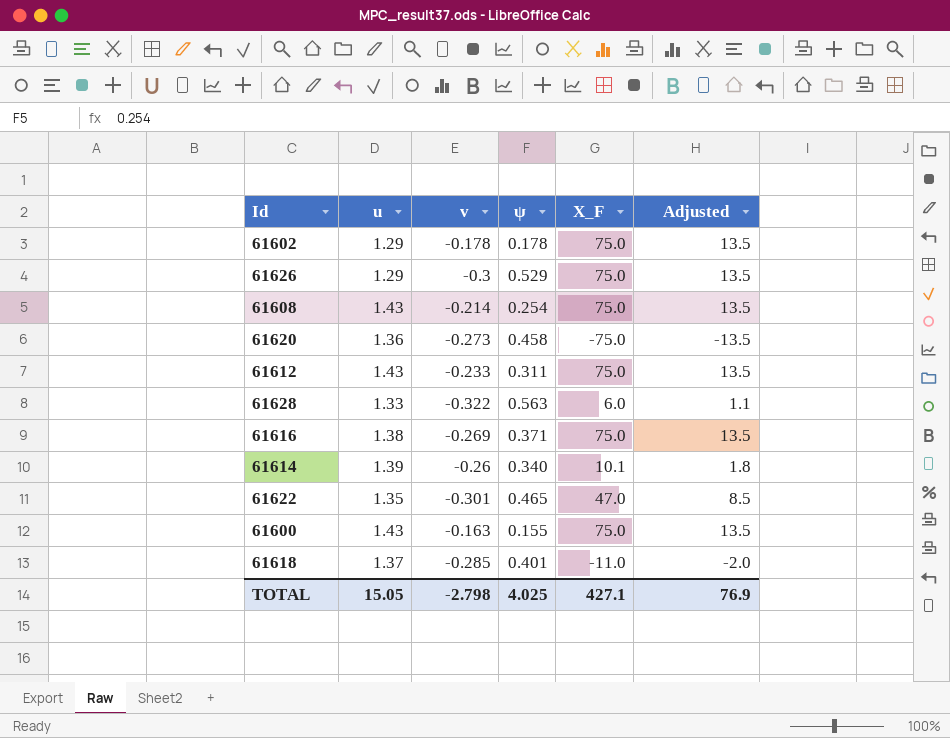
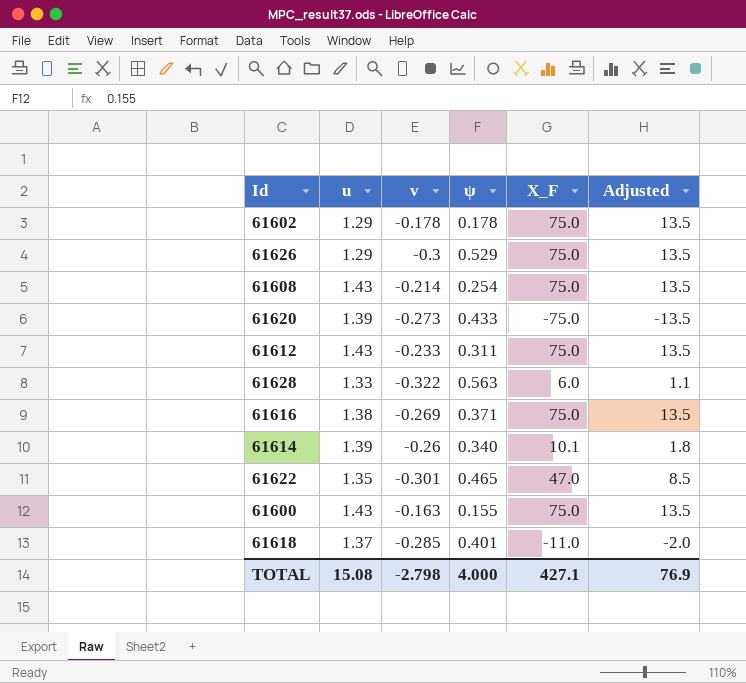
61620 | u: 1.36 -> 1.39
61620 | ψ: 0.458 -> 0.433
TOTAL | u: 15.05 -> 15.08
TOTAL | ψ: 4.025 -> 4.000

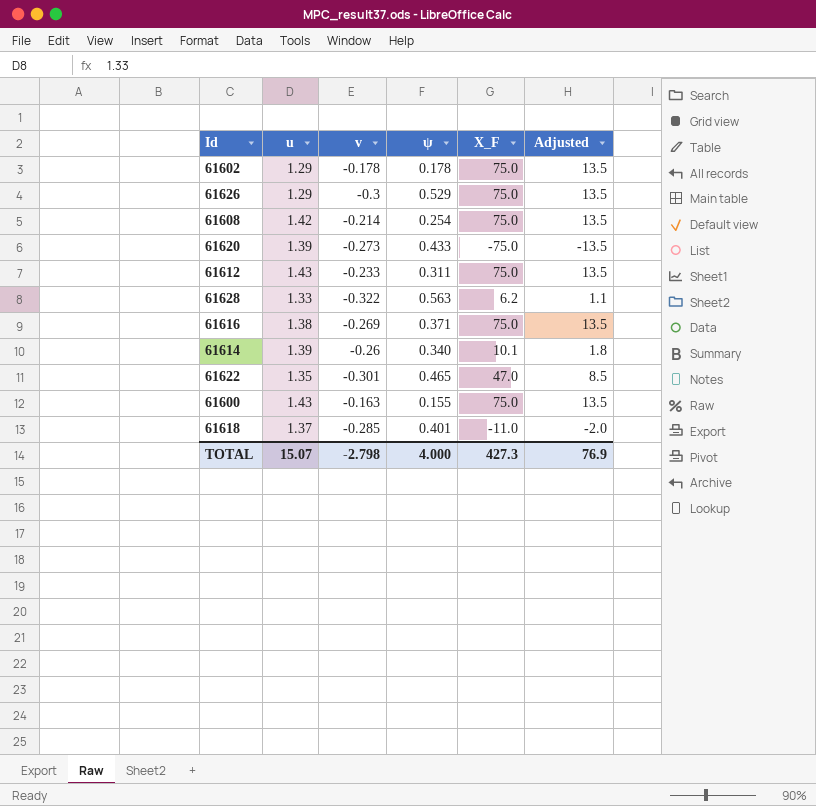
61608 | u: 1.43 -> 1.42
61628 | X_F: 6.0 -> 6.2
TOTAL | u: 15.08 -> 15.07
TOTAL | X_F: 427.1 -> 427.3

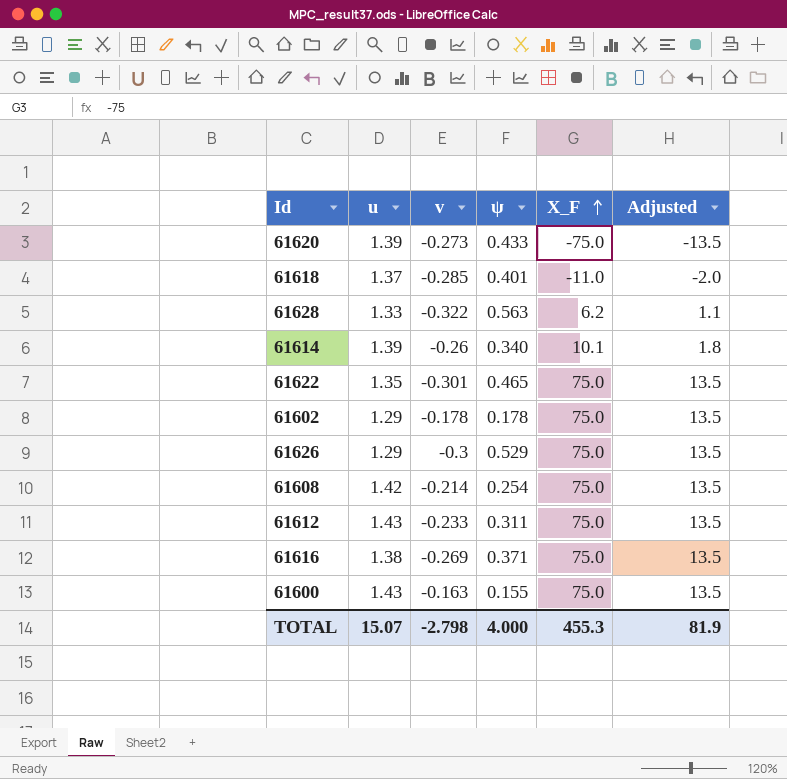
row order: none -> X_F ascending
61622 | X_F: 47.0 -> 75.0
61622 | Adjusted: 8.5 -> 13.5
TOTAL | X_F: 427.3 -> 455.3
TOTAL | Adjusted: 76.9 -> 81.9

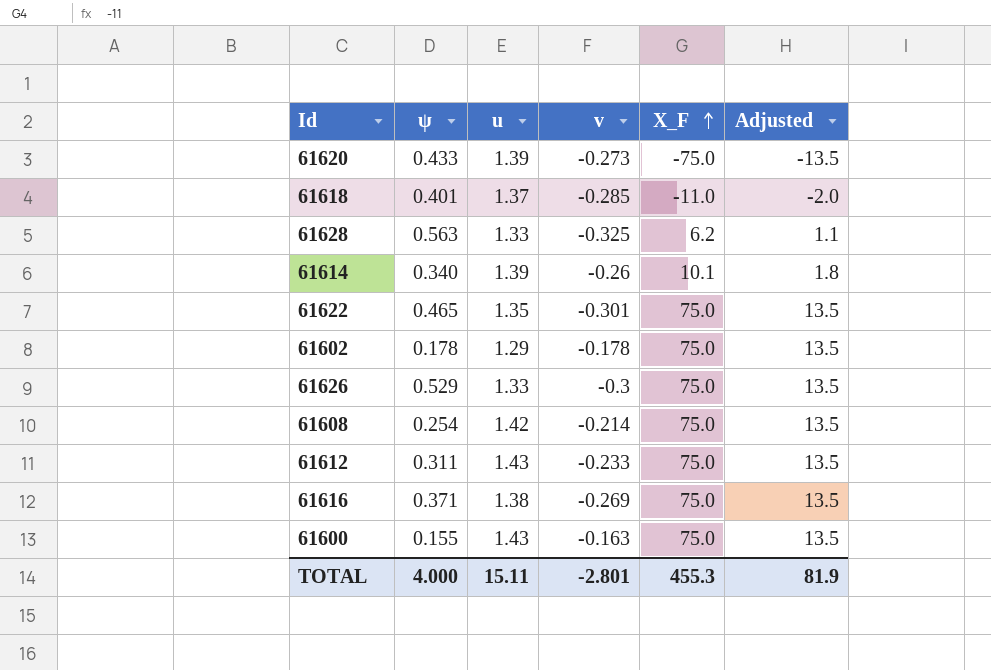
column ψ | position: 4 -> 2
61628 | v: -0.322 -> -0.325
61626 | u: 1.29 -> 1.33
TOTAL | u: 15.07 -> 15.11
TOTAL | v: -2.798 -> -2.801

